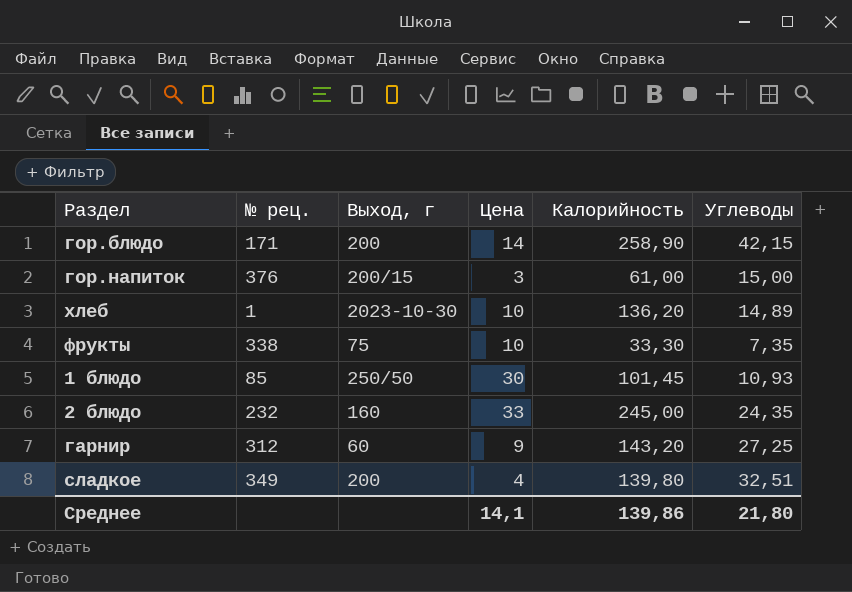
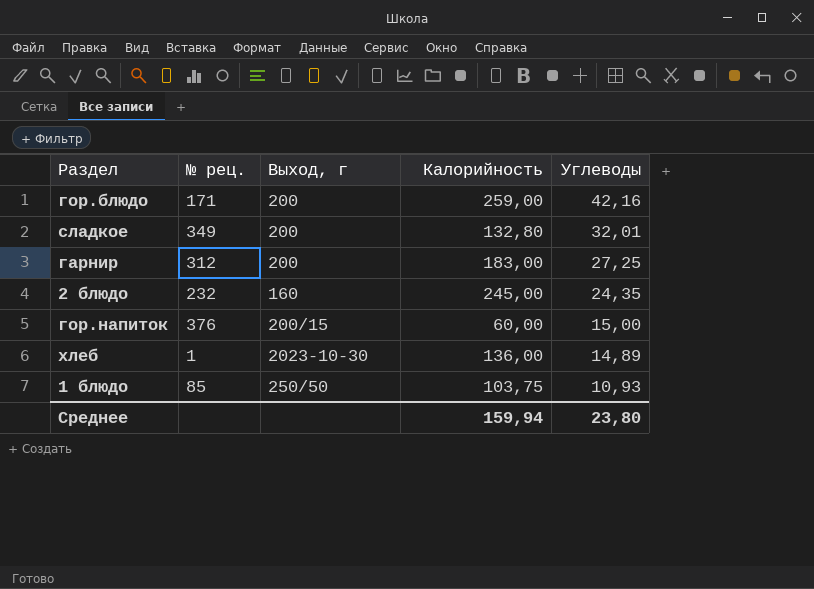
row order: none -> Углеводы descending
column Цена | position: 4 -> none
row фрукты: 338 | 75 | 10 | 33,30 | 7,35 -> none
гор.блюдо | Калорийность: 258,90 -> 259,00
гор.блюдо | Углеводы: 42,15 -> 42,16
сладкое | Калорийность: 139,80 -> 132,80
сладкое | Углеводы: 32,51 -> 32,01
гарнир | Выход, г: 60 -> 200
гарнир | Калорийность: 143,20 -> 183,00
гор.напиток | Калорийность: 61,00 -> 60,00
хлеб | Калорийность: 136,20 -> 136,00
1 блюдо | Калорийность: 101,45 -> 103,75
Среднее | Калорийность: 139,86 -> 159,94
Среднее | Углеводы: 21,80 -> 23,80

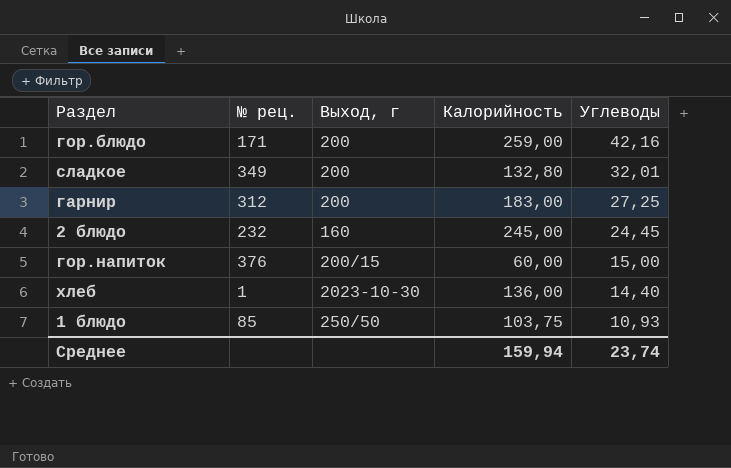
2 блюдо | Углеводы: 24,35 -> 24,45
хлеб | Углеводы: 14,89 -> 14,40
Среднее | Углеводы: 23,80 -> 23,74

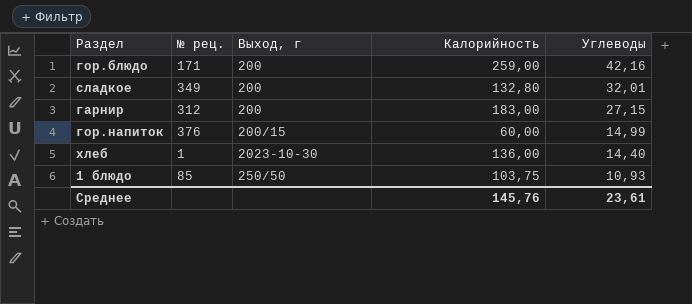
row 2 блюдо: 232 | 160 | 245,00 | 24,45 -> none
гарнир | Углеводы: 27,25 -> 27,15
гор.напиток | Углеводы: 15,00 -> 14,99
Среднее | Калорийность: 159,94 -> 145,76
Среднее | Углеводы: 23,74 -> 23,61

